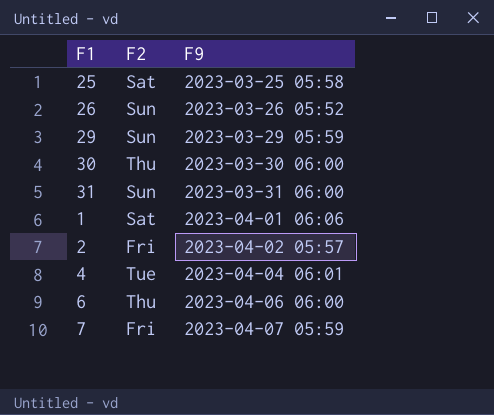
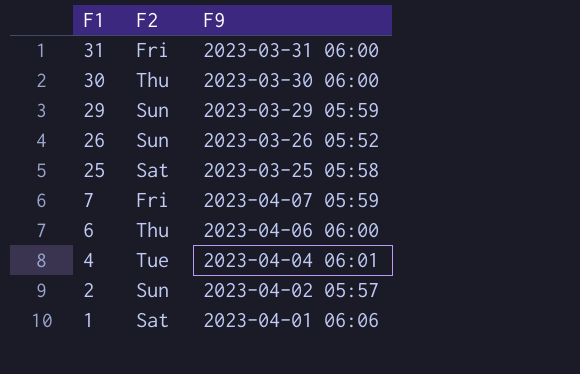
row order: F9 ascending -> F1 descending
31 | F2: Sun -> Fri
2 | F2: Fri -> Sun

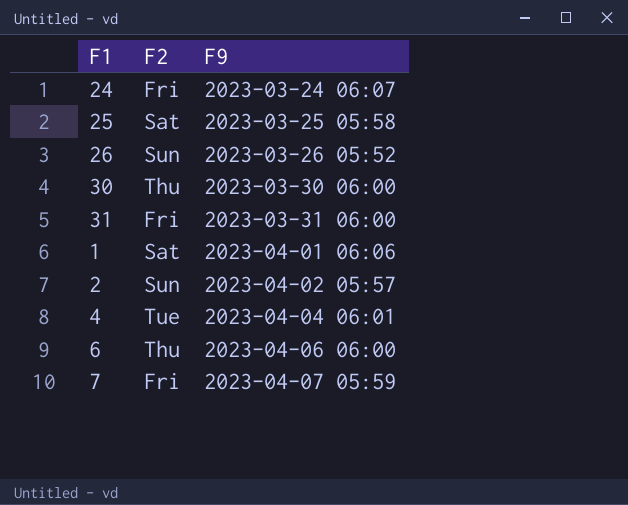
row order: F1 descending -> F9 ascending
row 29: Sun | 2023-03-29 05:59 -> none
row 24: none -> Fri | 2023-03-24 06:07

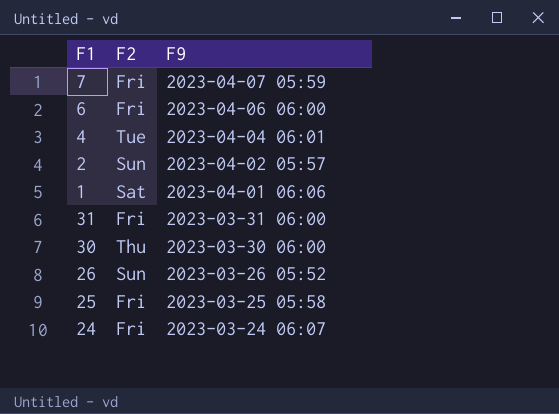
row order: F9 ascending -> F9 descending
6 | F2: Thu -> Fri
25 | F2: Sat -> Fri

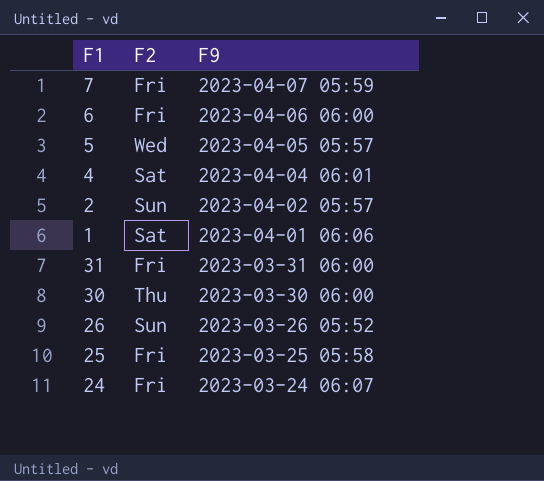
row 5: none -> Wed | 2023-04-05 05:57
4 | F2: Tue -> Sat

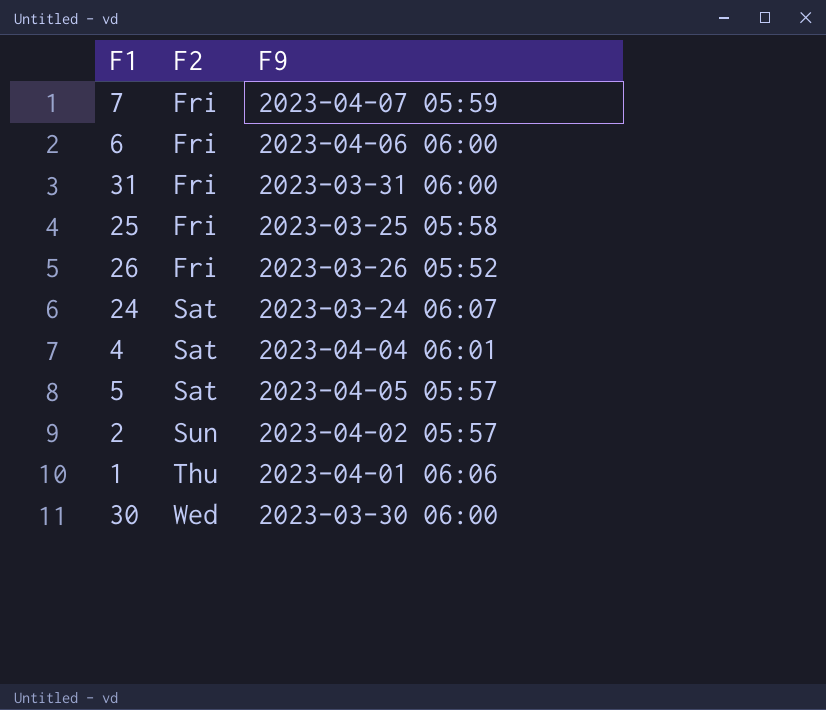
row order: F9 descending -> F2 ascending
26 | F2: Sun -> Fri
24 | F2: Fri -> Sat
5 | F2: Wed -> Sat
1 | F2: Sat -> Thu
30 | F2: Thu -> Wed

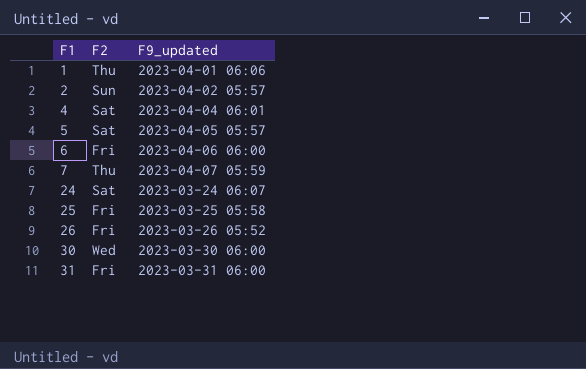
row order: F2 ascending -> F1 ascending
column name: F9 -> F9_updated
7 | F2: Fri -> Thu

